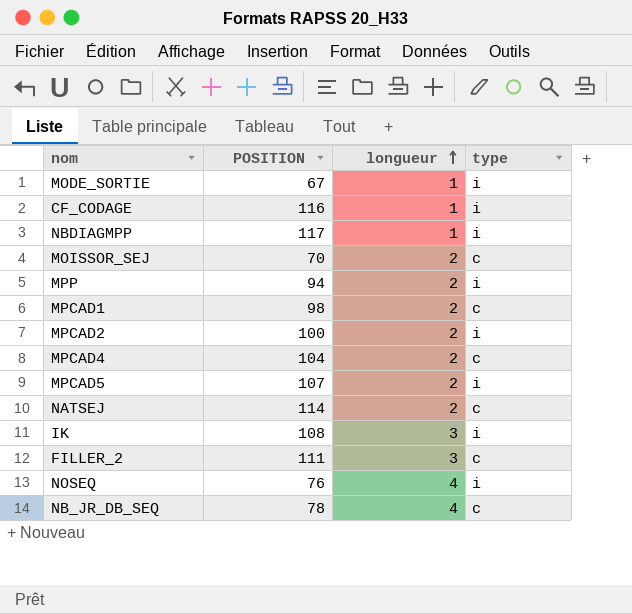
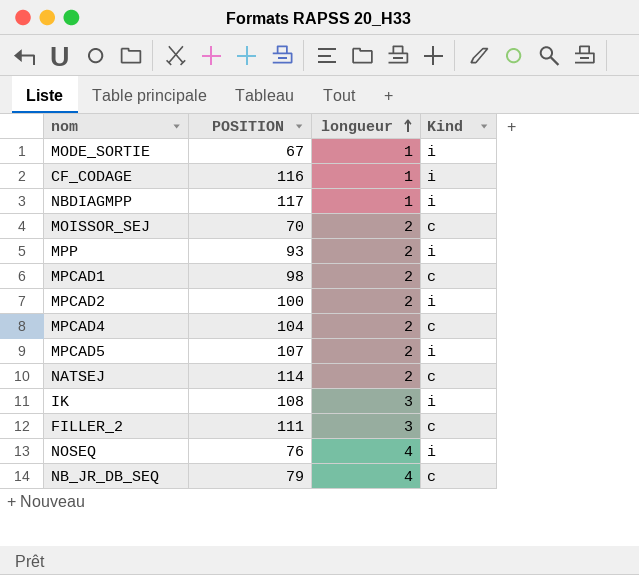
column name: type -> Kind
MPP | POSITION: 94 -> 93
NB_JR_DB_SEQ | POSITION: 78 -> 79

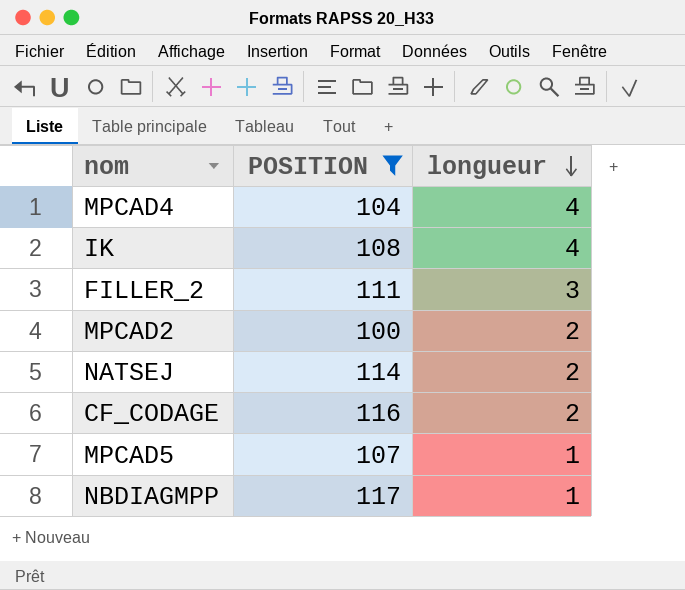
filter: none -> POSITION >= 100
row order: longueur ascending -> longueur descending
column Kind | position: 4 -> none
MPCAD4 | longueur: 2 -> 4
IK | longueur: 3 -> 4
CF_CODAGE | longueur: 1 -> 2
MPCAD5 | longueur: 2 -> 1

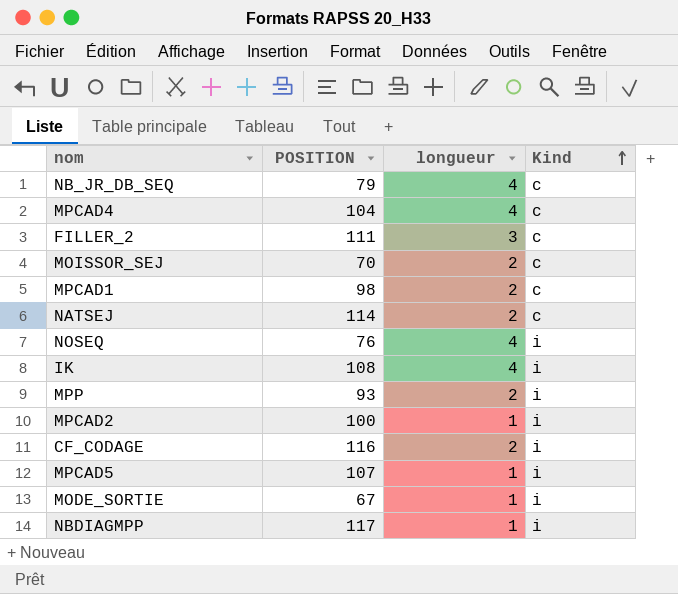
filter: POSITION >= 100 -> none
row order: longueur descending -> Kind ascending
column Kind | position: none -> 4
MPCAD2 | longueur: 2 -> 1

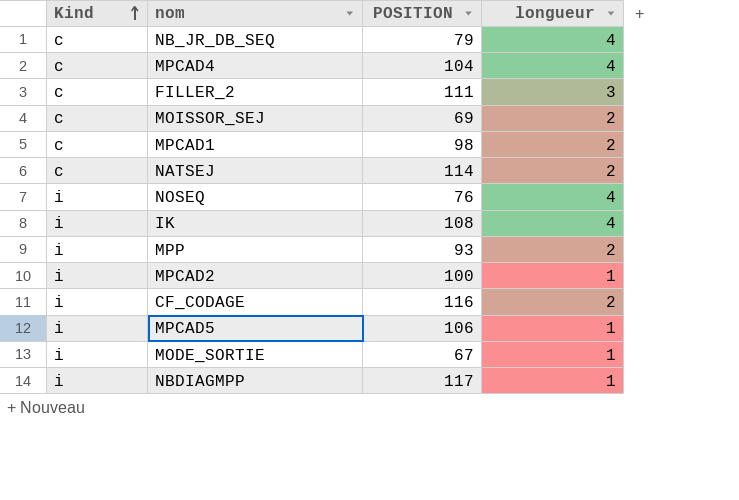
column Kind | position: 4 -> 1
MOISSOR_SEJ | POSITION: 70 -> 69
MPCAD5 | POSITION: 107 -> 106

